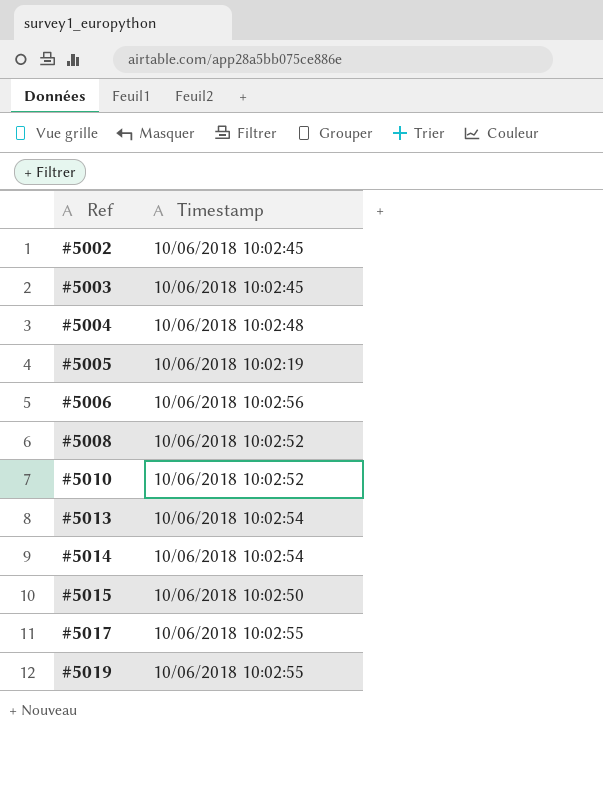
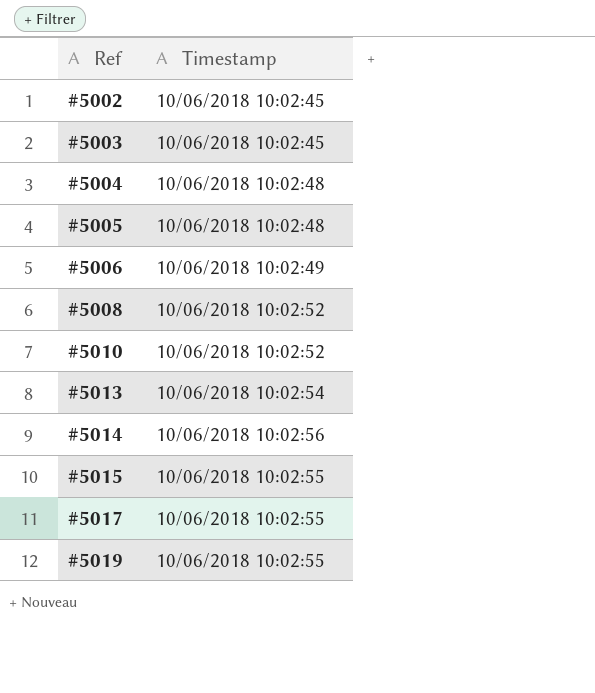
#5005 | Timestamp: 10/06/2018 10:02:19 -> 10/06/2018 10:02:48
#5006 | Timestamp: 10/06/2018 10:02:56 -> 10/06/2018 10:02:49
#5014 | Timestamp: 10/06/2018 10:02:54 -> 10/06/2018 10:02:56
#5015 | Timestamp: 10/06/2018 10:02:50 -> 10/06/2018 10:02:55

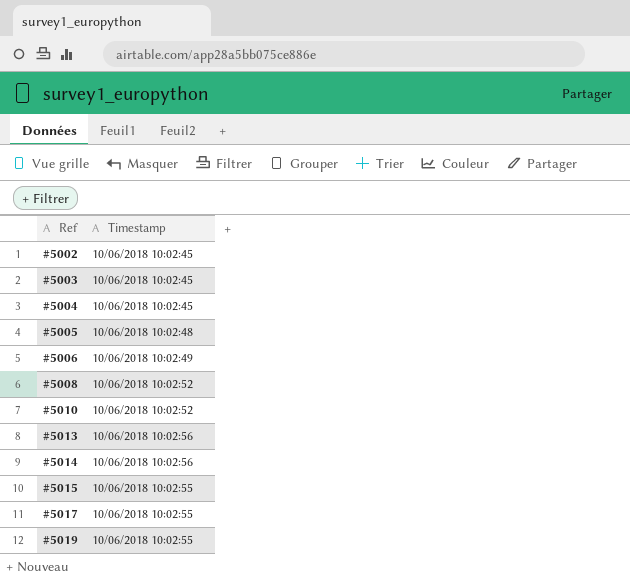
#5004 | Timestamp: 10/06/2018 10:02:48 -> 10/06/2018 10:02:45
#5013 | Timestamp: 10/06/2018 10:02:54 -> 10/06/2018 10:02:56

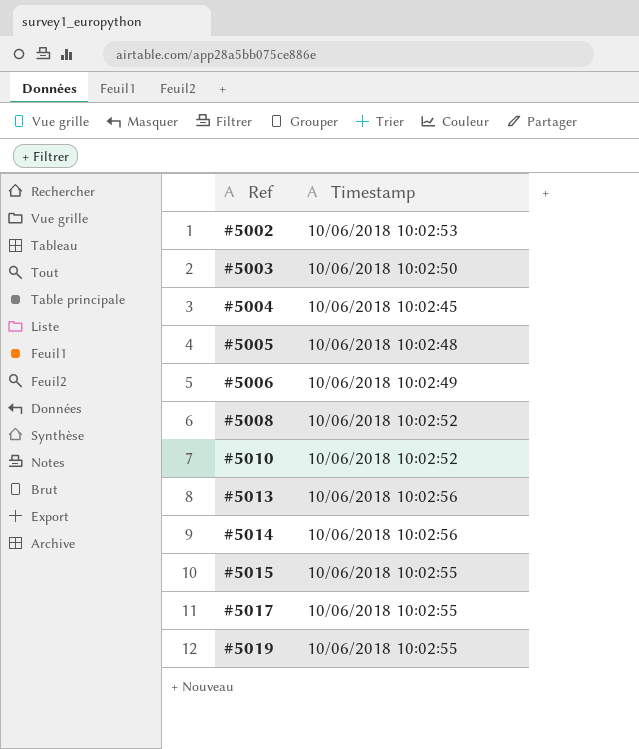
#5002 | Timestamp: 10/06/2018 10:02:45 -> 10/06/2018 10:02:53
#5003 | Timestamp: 10/06/2018 10:02:45 -> 10/06/2018 10:02:50

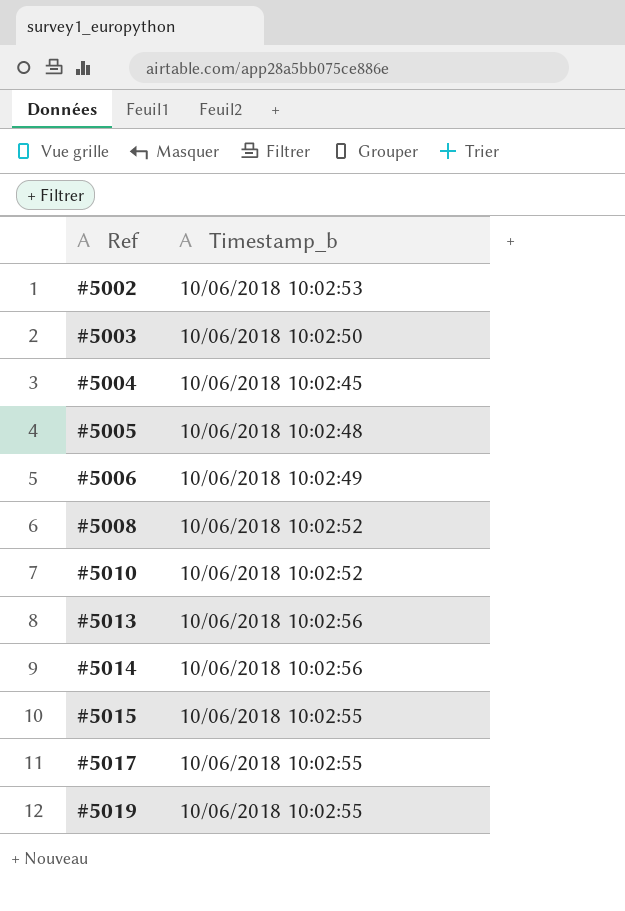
column name: Timestamp -> Timestamp_b

